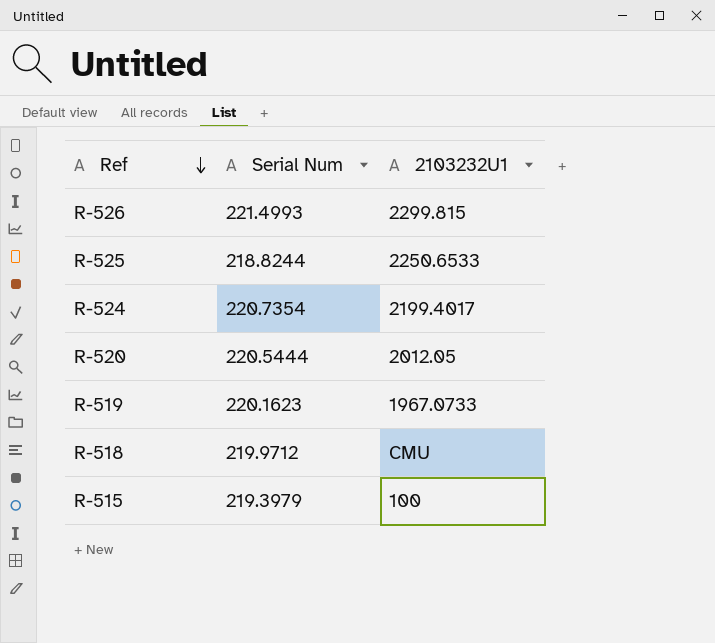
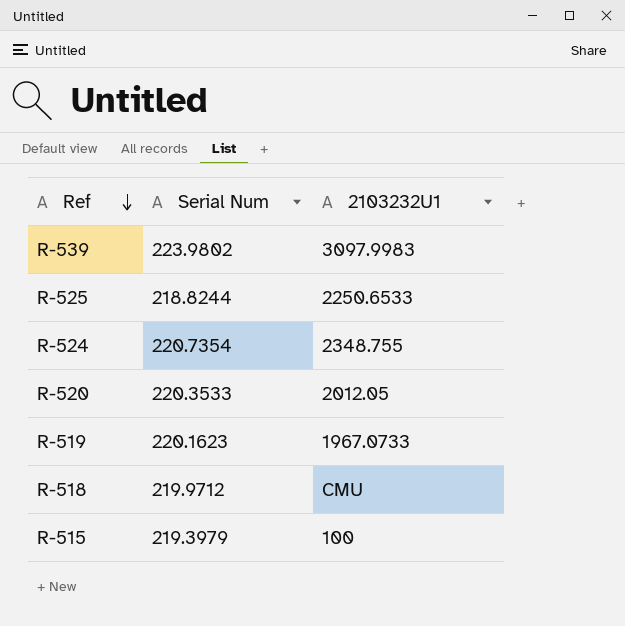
row R-526: 221.4993 | 2299.815 -> none
row R-539: none -> 223.9802 | 3097.9983
R-524 | 2103232U1: 2199.4017 -> 2348.755
R-520 | Serial Num: 220.5444 -> 220.3533

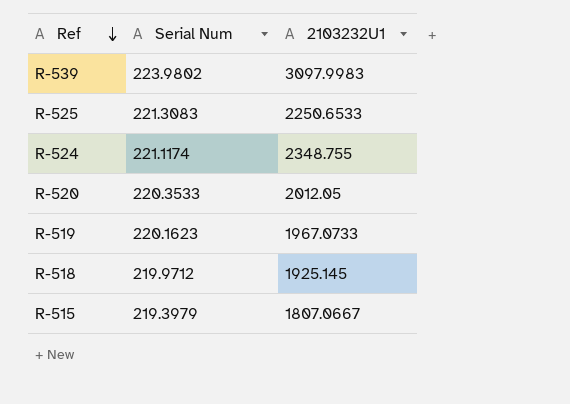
R-525 | Serial Num: 218.8244 -> 221.3083
R-524 | Serial Num: 220.7354 -> 221.1174
R-518 | 2103232U1: CMU -> 1925.145
R-515 | 2103232U1: 100 -> 1807.0667

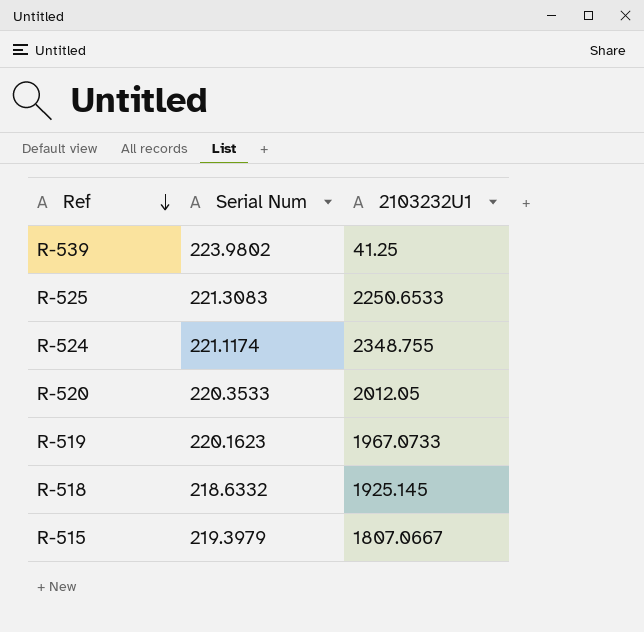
R-539 | 2103232U1: 3097.9983 -> 41.25
R-518 | Serial Num: 219.9712 -> 218.6332

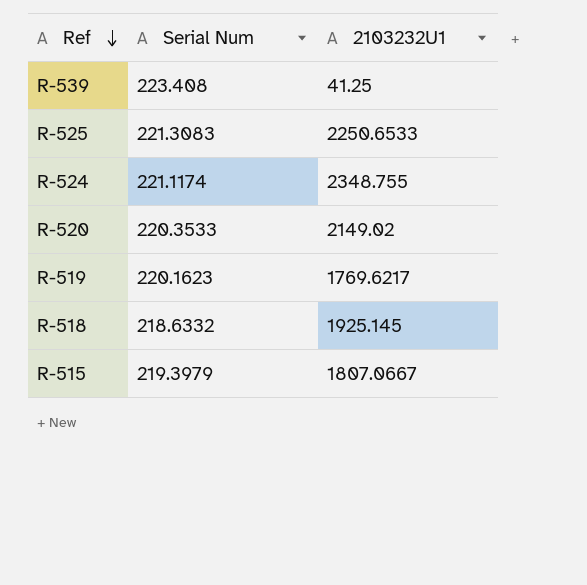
R-539 | Serial Num: 223.9802 -> 223.408
R-520 | 2103232U1: 2012.05 -> 2149.02
R-519 | 2103232U1: 1967.0733 -> 1769.6217

